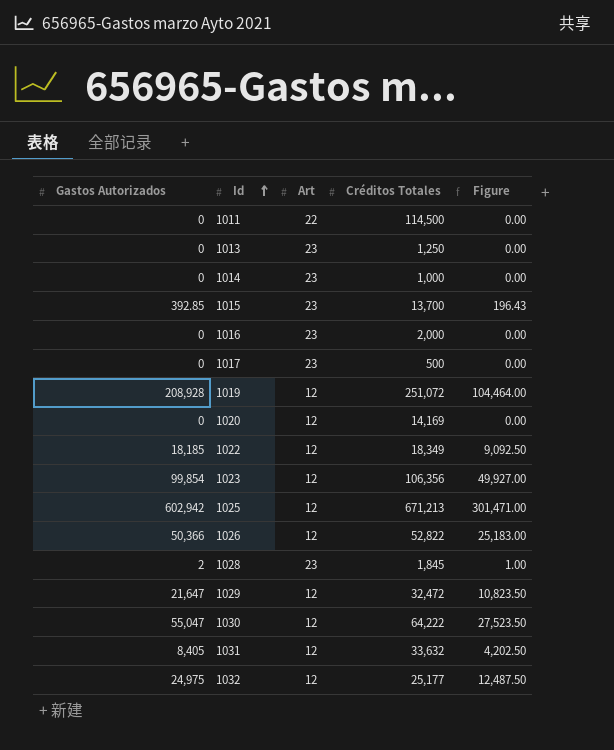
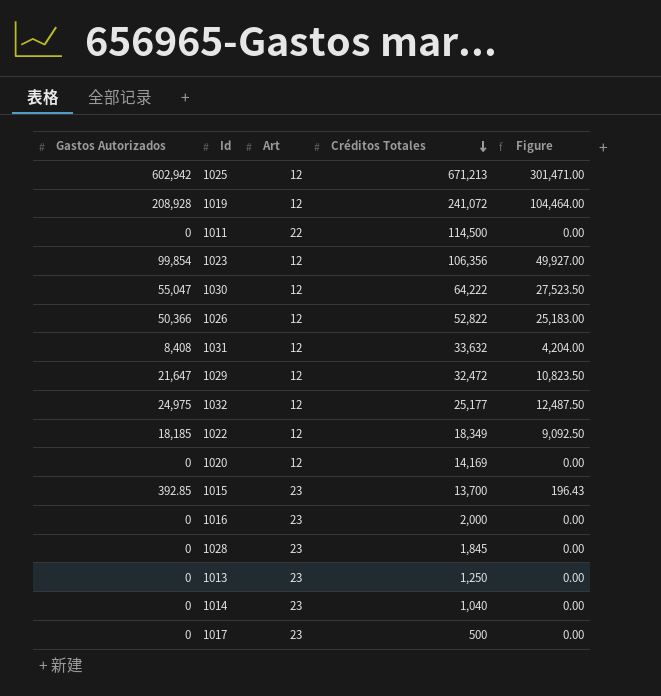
row order: Id ascending -> Créditos Totales descending
1019 | Créditos Totales: 251,072 -> 241,072
1031 | Gastos Autorizados: 8,405 -> 8,408
1031 | Figure: 4,202.50 -> 4,204.00
1028 | Gastos Autorizados: 2 -> 0
1028 | Figure: 1.00 -> 0.00
1014 | Créditos Totales: 1,000 -> 1,040

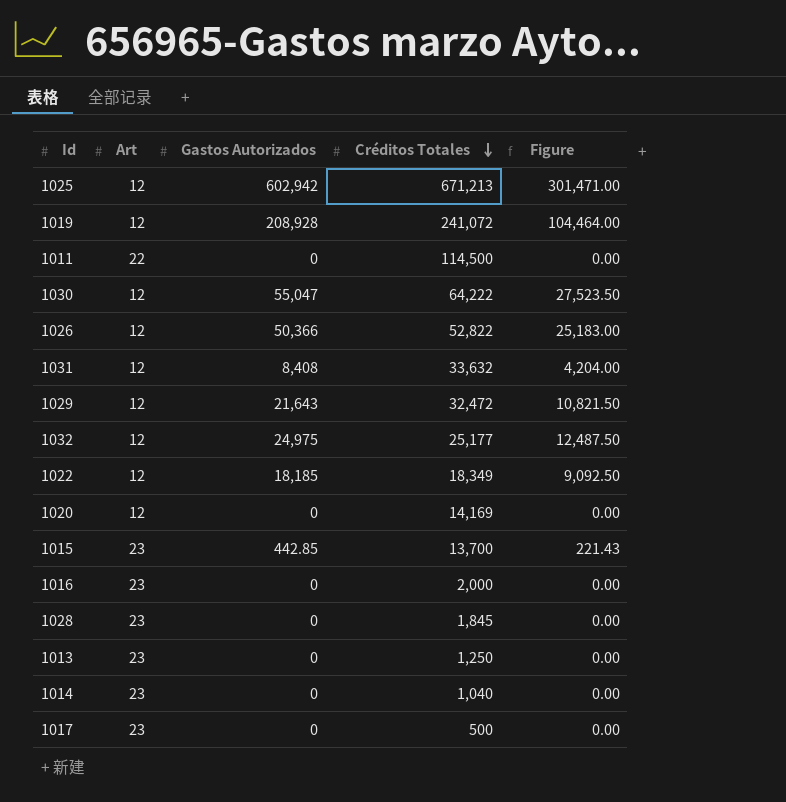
column Gastos Autorizados | position: 1 -> 3
row 1023: 99,854 | 12 | 106,356 | 49,927.00 -> none
1029 | Gastos Autorizados: 21,647 -> 21,643
1029 | Figure: 10,823.50 -> 10,821.50
1015 | Gastos Autorizados: 392.85 -> 442.85
1015 | Figure: 196.43 -> 221.43

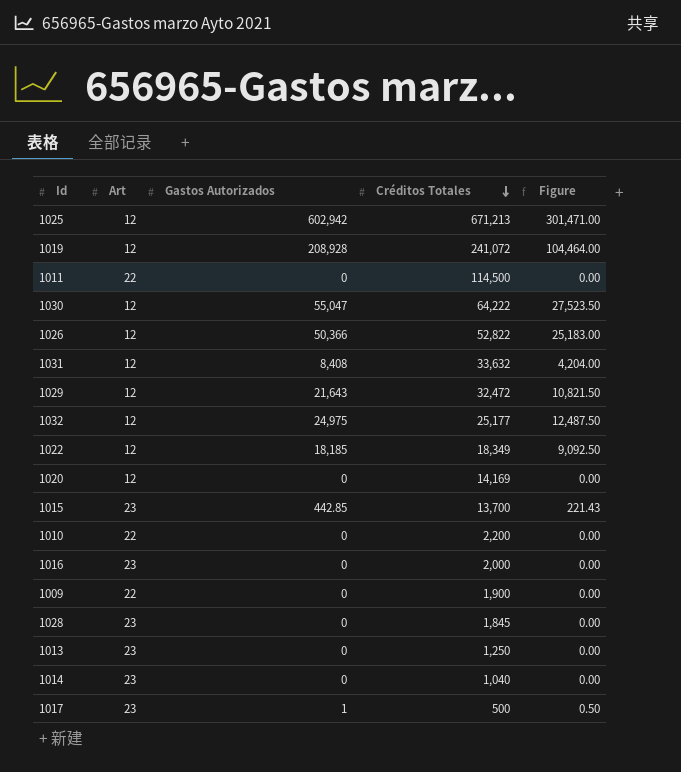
row 1010: none -> 22 | 0 | 2,200 | 0.00
row 1009: none -> 22 | 0 | 1,900 | 0.00
1017 | Gastos Autorizados: 0 -> 1
1017 | Figure: 0.00 -> 0.50

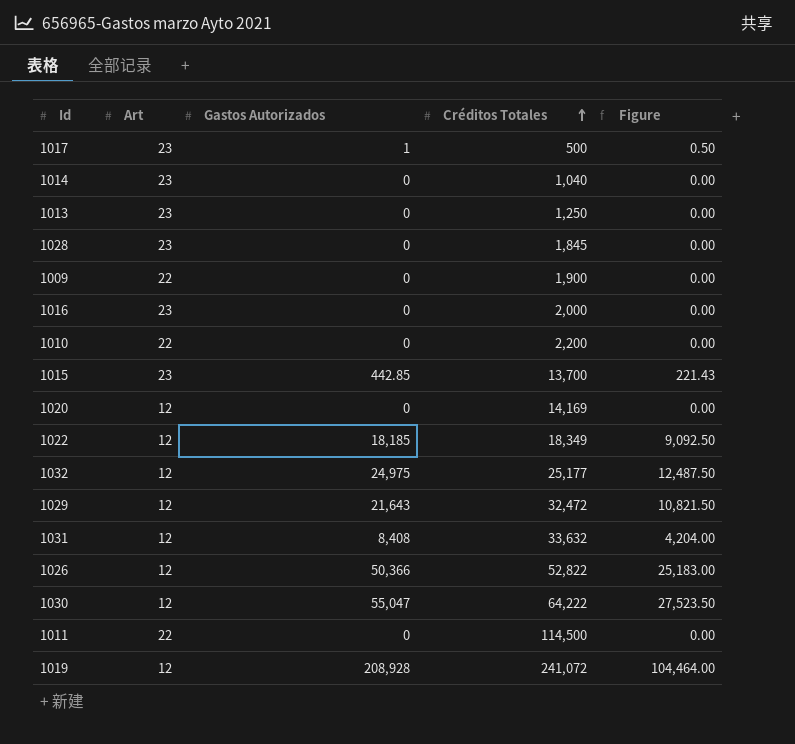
row order: Créditos Totales descending -> Créditos Totales ascending
row 1025: 12 | 602,942 | 671,213 | 301,471.00 -> none

